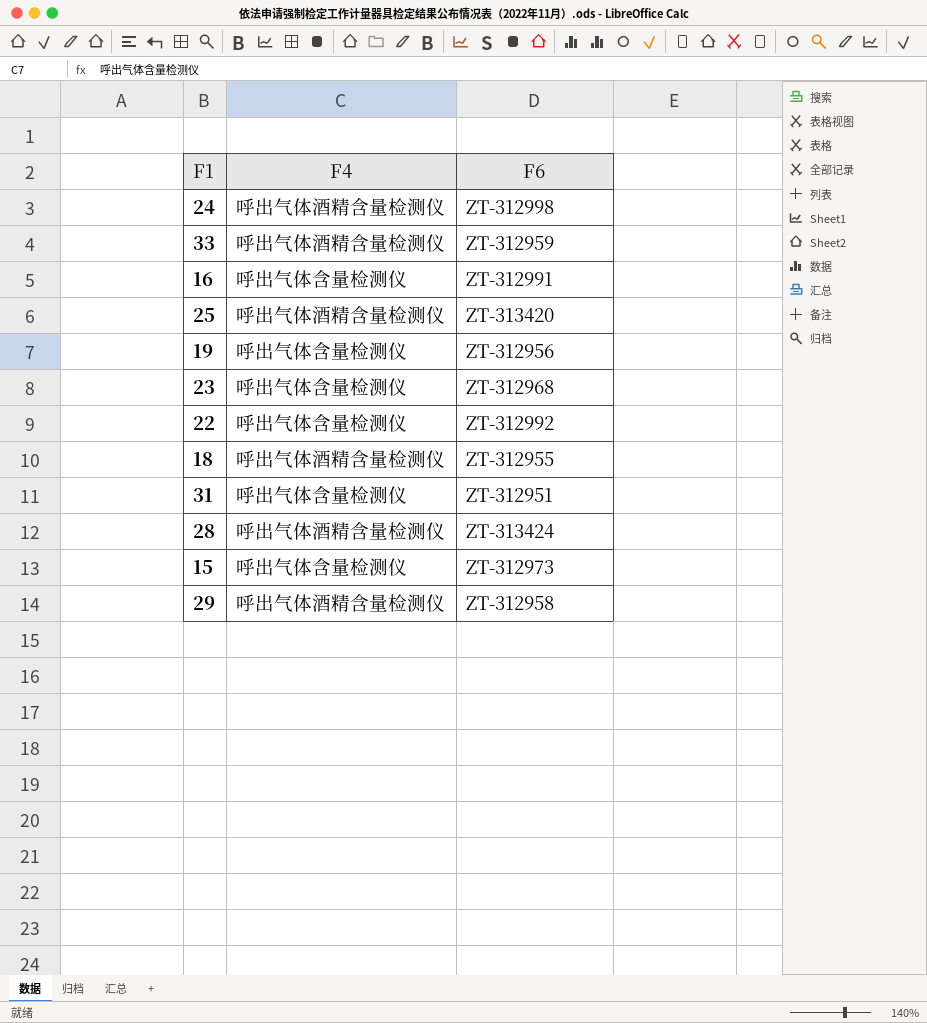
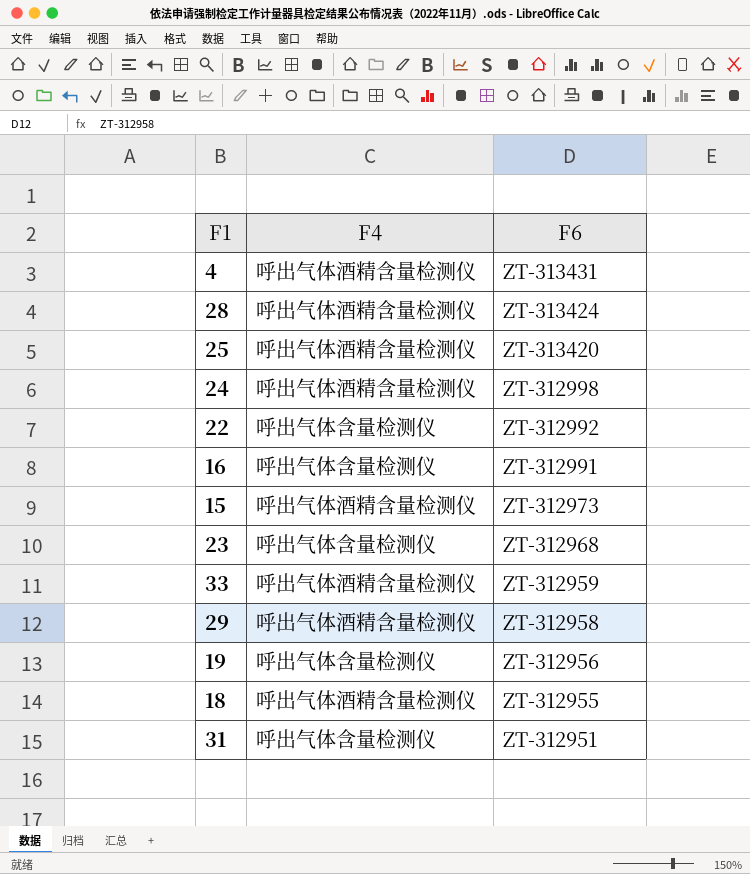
row order: none -> F6 descending
row 4: none -> 呼出气体酒精含量检测仪 | ZT-313431
15 | F4: 呼出气体含量检测仪 -> 呼出气体酒精含量检测仪

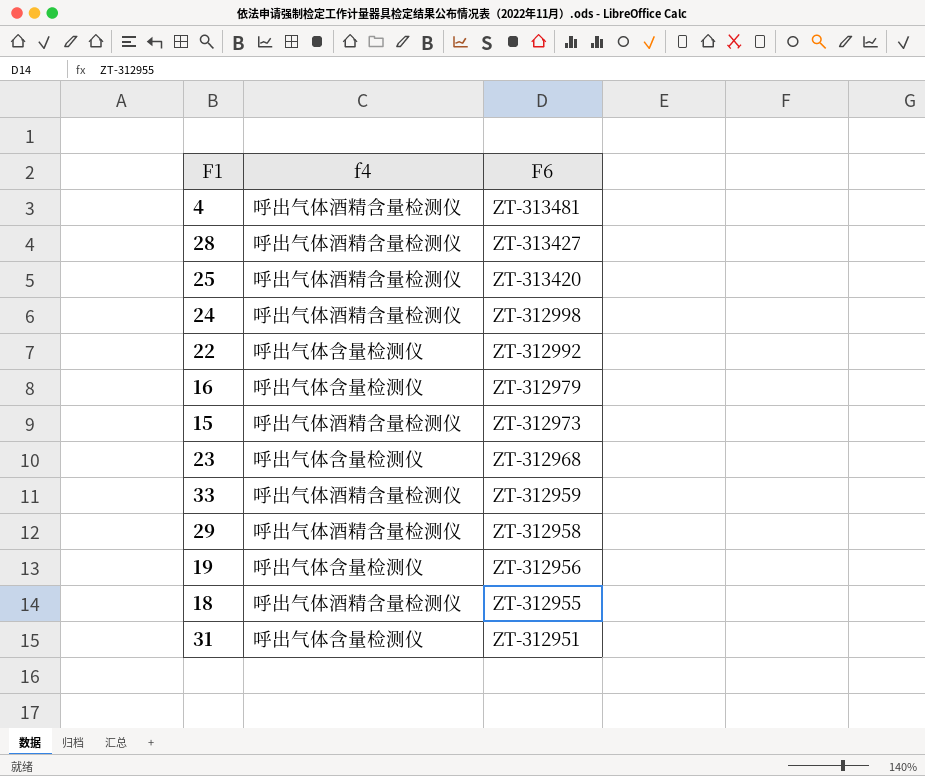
column name: F4 -> f4
4 | F6: ZT-313431 -> ZT-313481
28 | F6: ZT-313424 -> ZT-313427
16 | F6: ZT-312991 -> ZT-312979

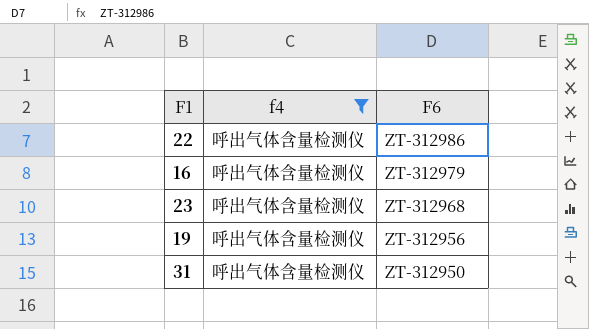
filter: none -> f4 = 呼出气体含量检测仪
22 | F6: ZT-312992 -> ZT-312986
31 | F6: ZT-312951 -> ZT-312950

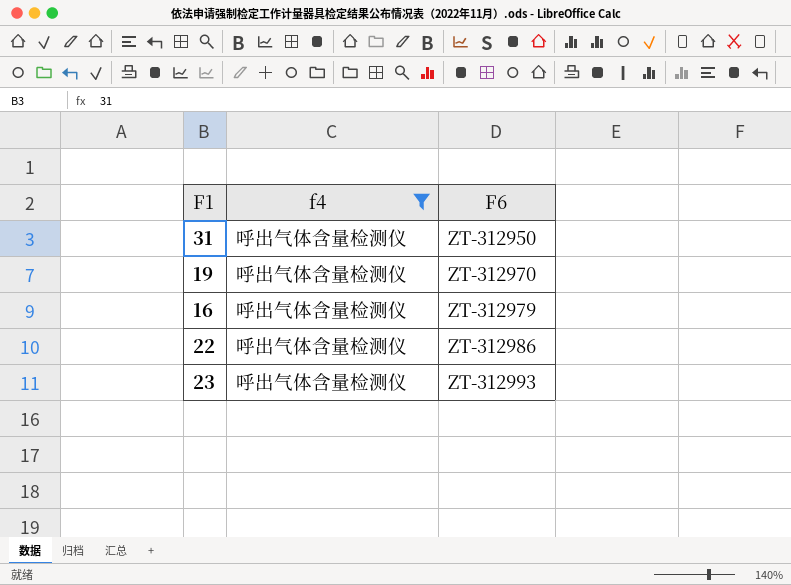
row order: F6 descending -> F6 ascending
19 | F6: ZT-312956 -> ZT-312970
23 | F6: ZT-312968 -> ZT-312993

